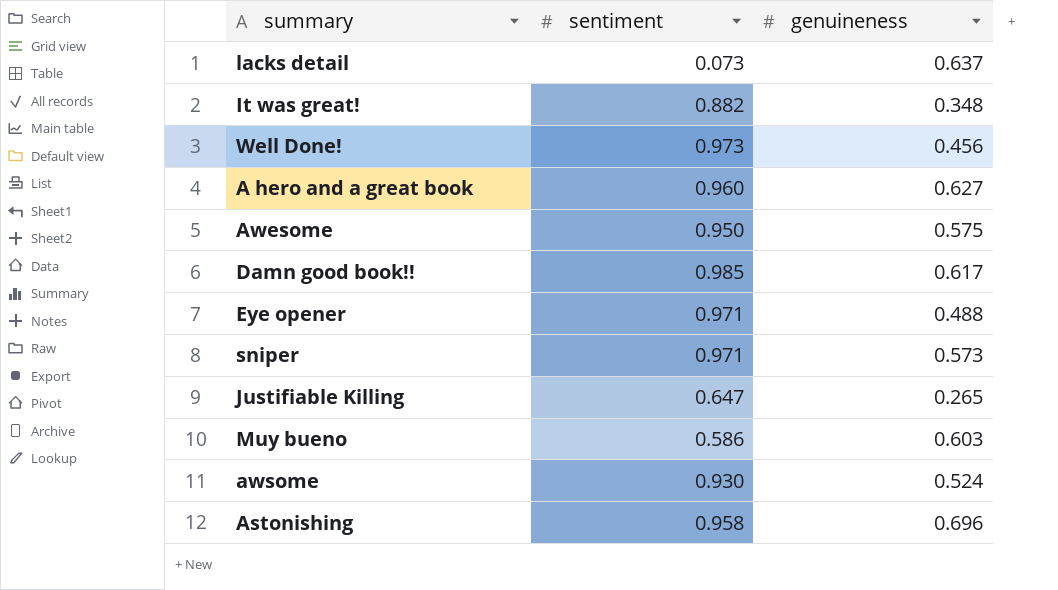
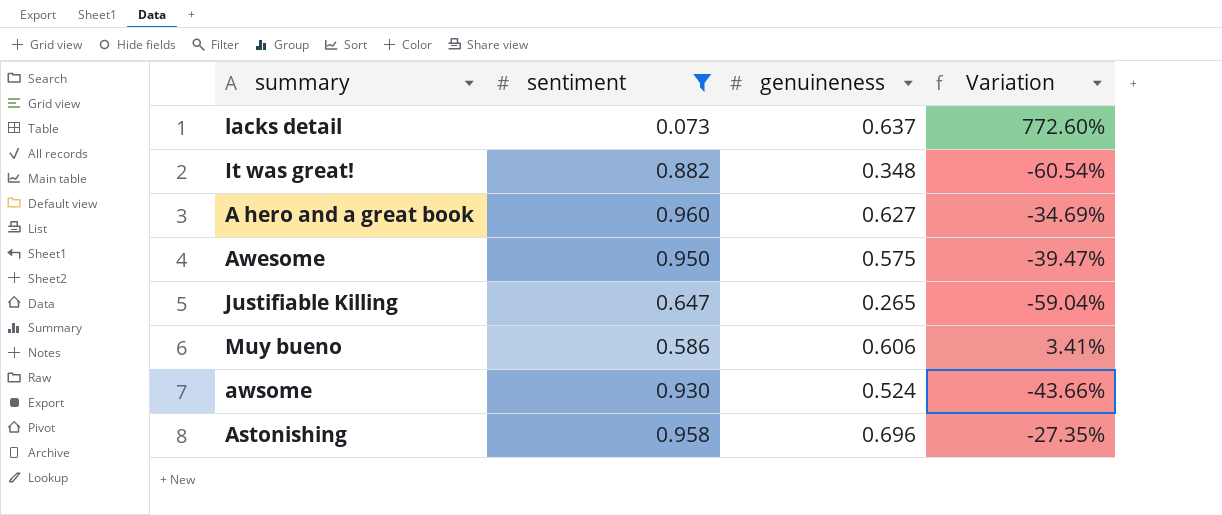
filter: none -> sentiment <= 0.960
column Variation | formula: none -> ([genuineness] - [sentiment]) / [sentiment]
Muy bueno | genuineness: 0.603 -> 0.606

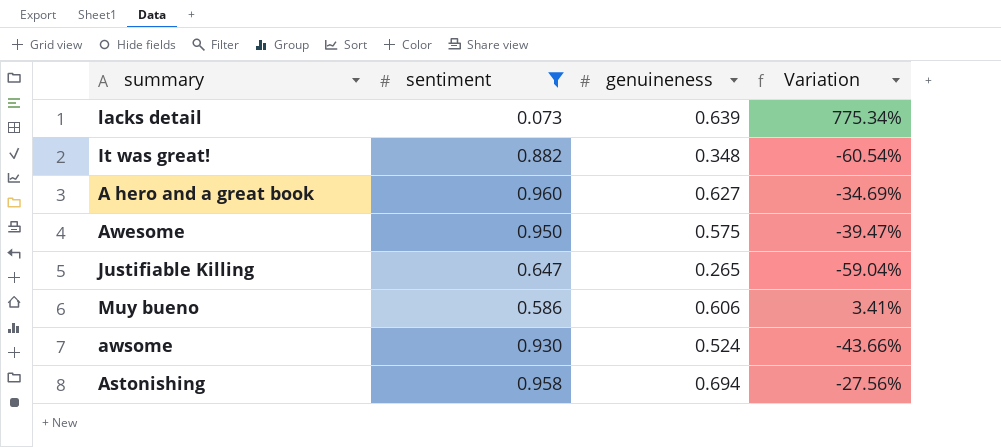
lacks detail | genuineness: 0.637 -> 0.639
lacks detail | Variation: 772.60% -> 775.34%
Astonishing | genuineness: 0.696 -> 0.694
Astonishing | Variation: -27.35% -> -27.56%

